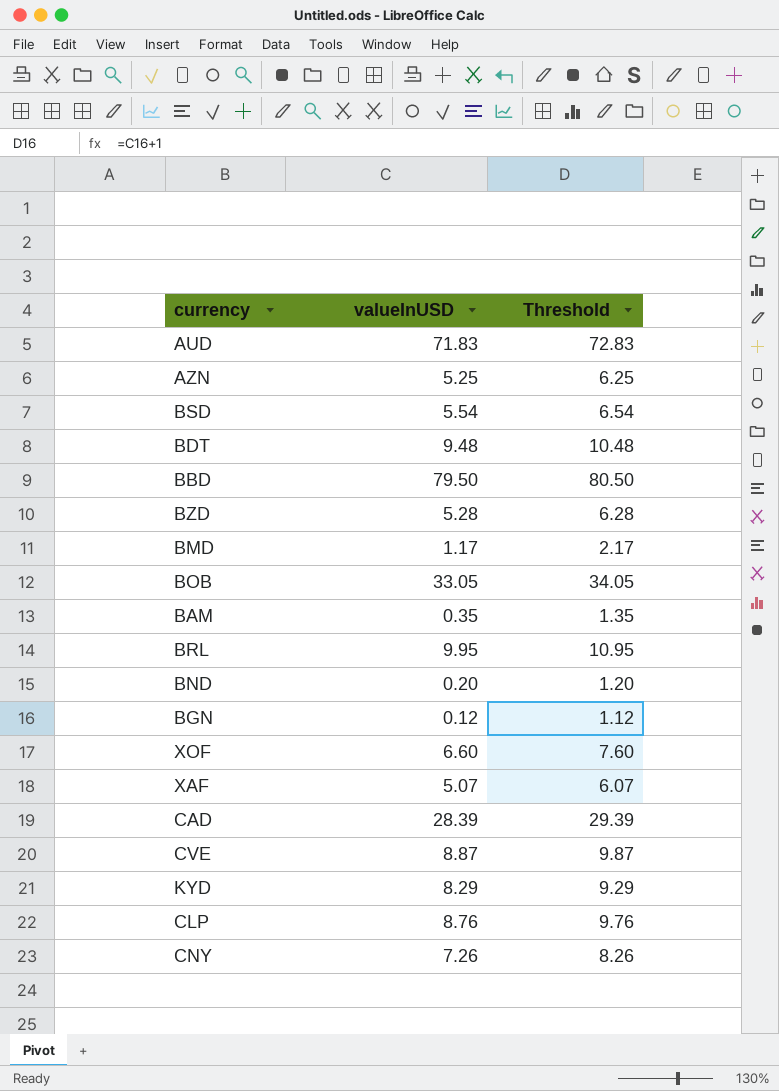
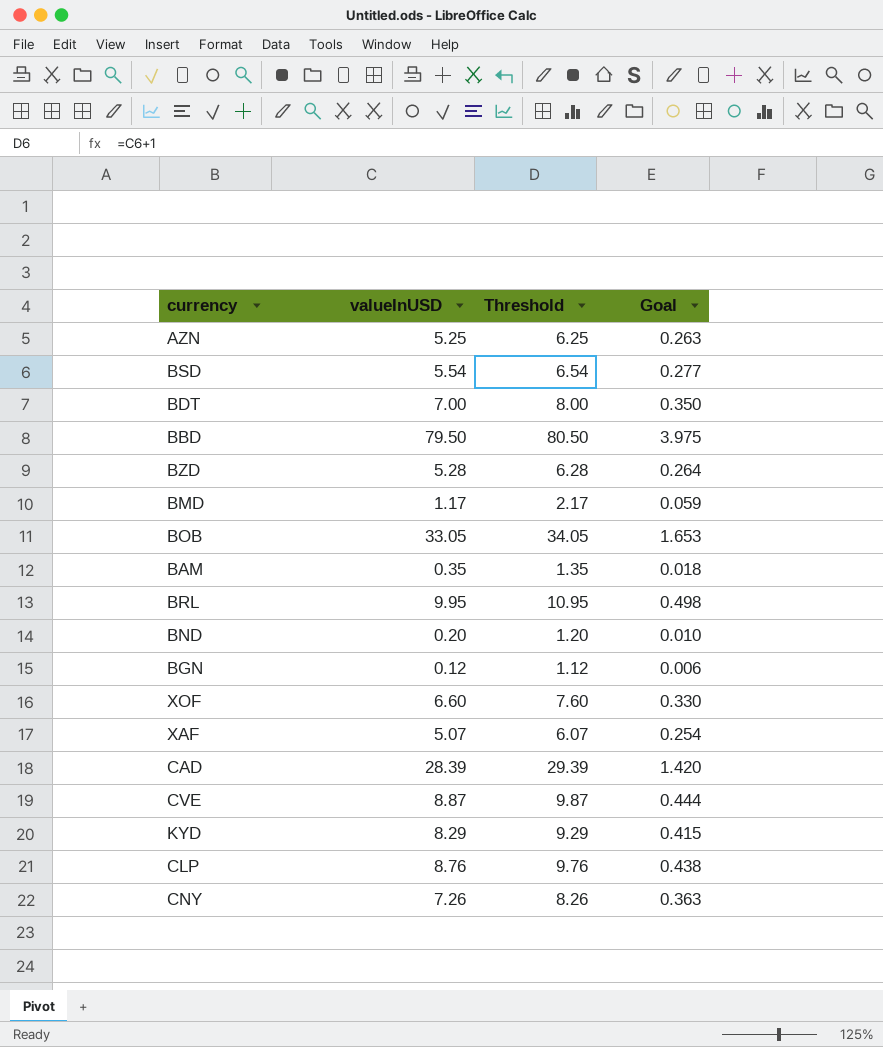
column Goal | formula: none -> [valueInUSD] * 0.05
row AUD: 71.83 | 72.83 -> none
BDT | valueInUSD: 9.48 -> 7.00
BDT | Threshold: 10.48 -> 8.00

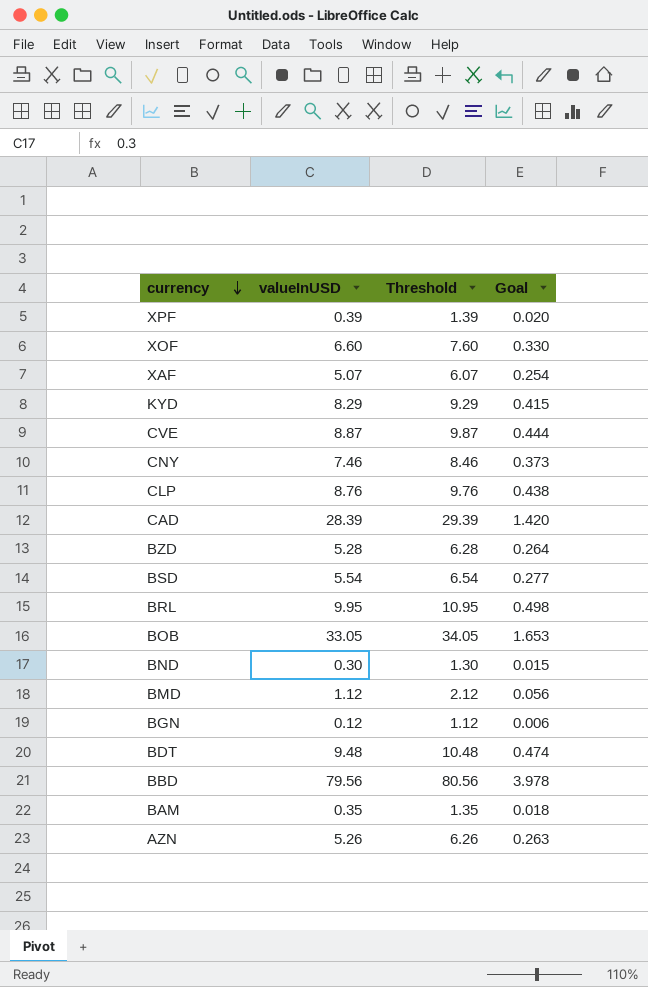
row order: none -> currency descending
row XPF: none -> 0.39 | 1.39 | 0.020
CNY | valueInUSD: 7.26 -> 7.46
CNY | Threshold: 8.26 -> 8.46
CNY | Goal: 0.363 -> 0.373
BND | valueInUSD: 0.20 -> 0.30
BND | Threshold: 1.20 -> 1.30
BND | Goal: 0.010 -> 0.015
BMD | valueInUSD: 1.17 -> 1.12
BMD | Threshold: 2.17 -> 2.12
BMD | Goal: 0.059 -> 0.056
BDT | valueInUSD: 7.00 -> 9.48
BDT | Threshold: 8.00 -> 10.48
BDT | Goal: 0.350 -> 0.474
BBD | valueInUSD: 79.50 -> 79.56
BBD | Threshold: 80.50 -> 80.56
BBD | Goal: 3.975 -> 3.978
AZN | valueInUSD: 5.25 -> 5.26
AZN | Threshold: 6.25 -> 6.26

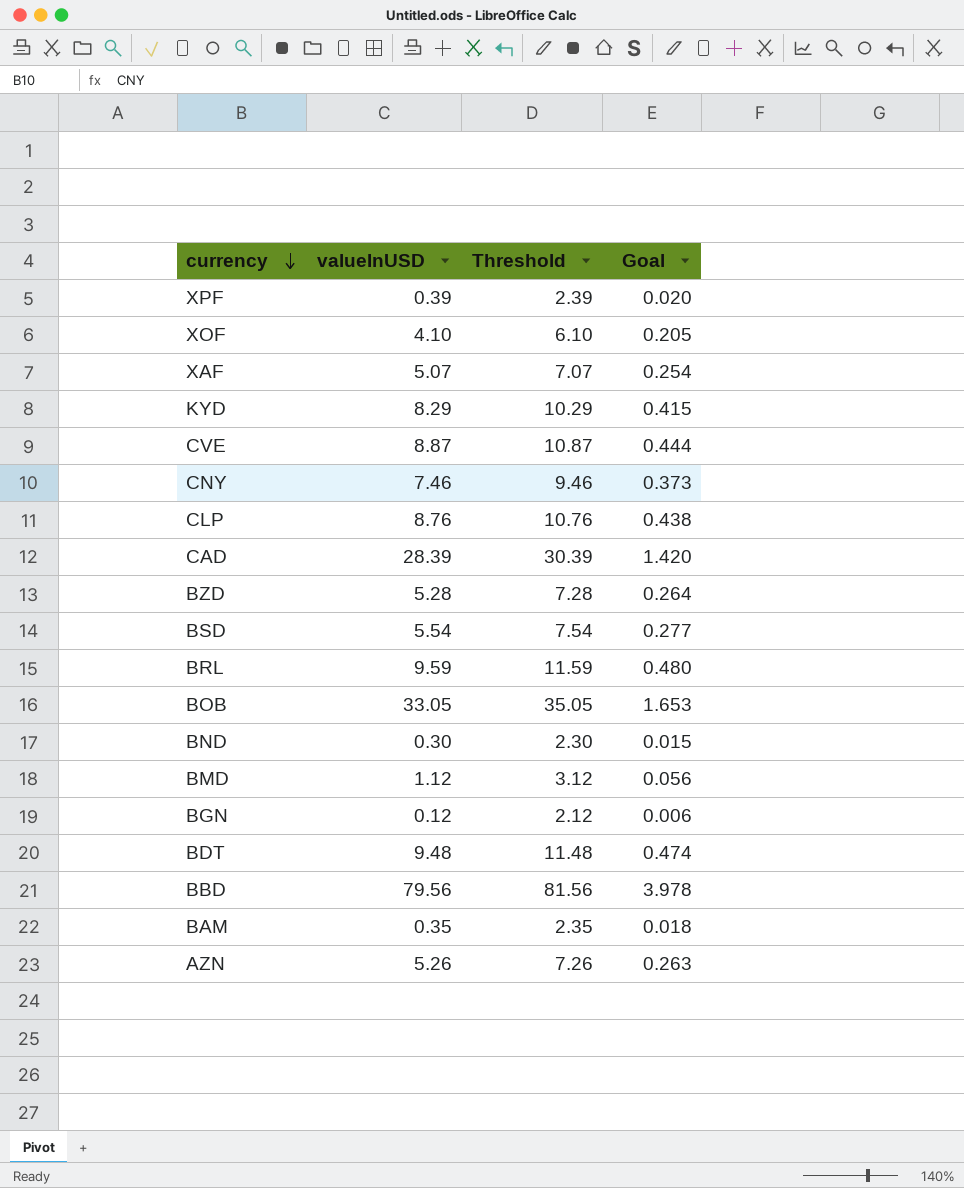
column Threshold | formula: [valueInUSD] + 1 -> [valueInUSD] + 2
XOF | valueInUSD: 6.60 -> 4.10
XOF | Goal: 0.330 -> 0.205
BRL | valueInUSD: 9.95 -> 9.59
BRL | Goal: 0.498 -> 0.480

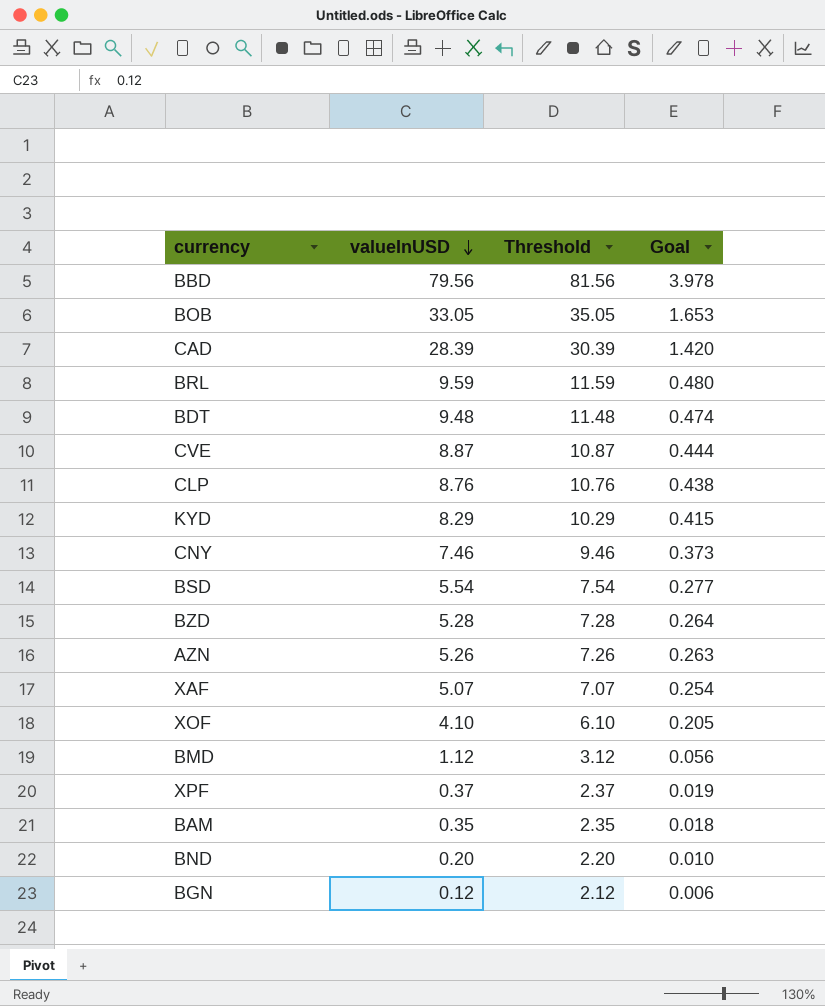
row order: currency descending -> valueInUSD descending
XPF | valueInUSD: 0.39 -> 0.37
XPF | Threshold: 2.39 -> 2.37
XPF | Goal: 0.020 -> 0.019
BND | valueInUSD: 0.30 -> 0.20
BND | Threshold: 2.30 -> 2.20
BND | Goal: 0.015 -> 0.010

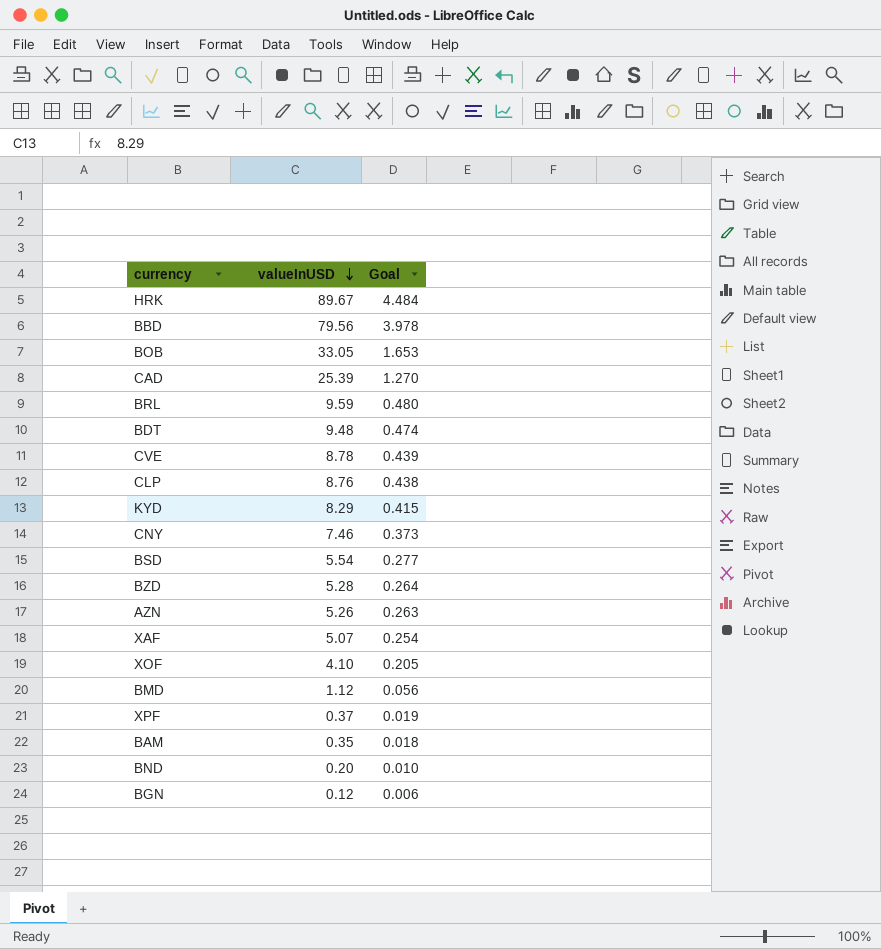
column Threshold | formula: [valueInUSD] + 2 -> none
row HRK: none -> 89.67 | 4.484
CAD | valueInUSD: 28.39 -> 25.39
CAD | Goal: 1.420 -> 1.270
CVE | valueInUSD: 8.87 -> 8.78
CVE | Goal: 0.444 -> 0.439

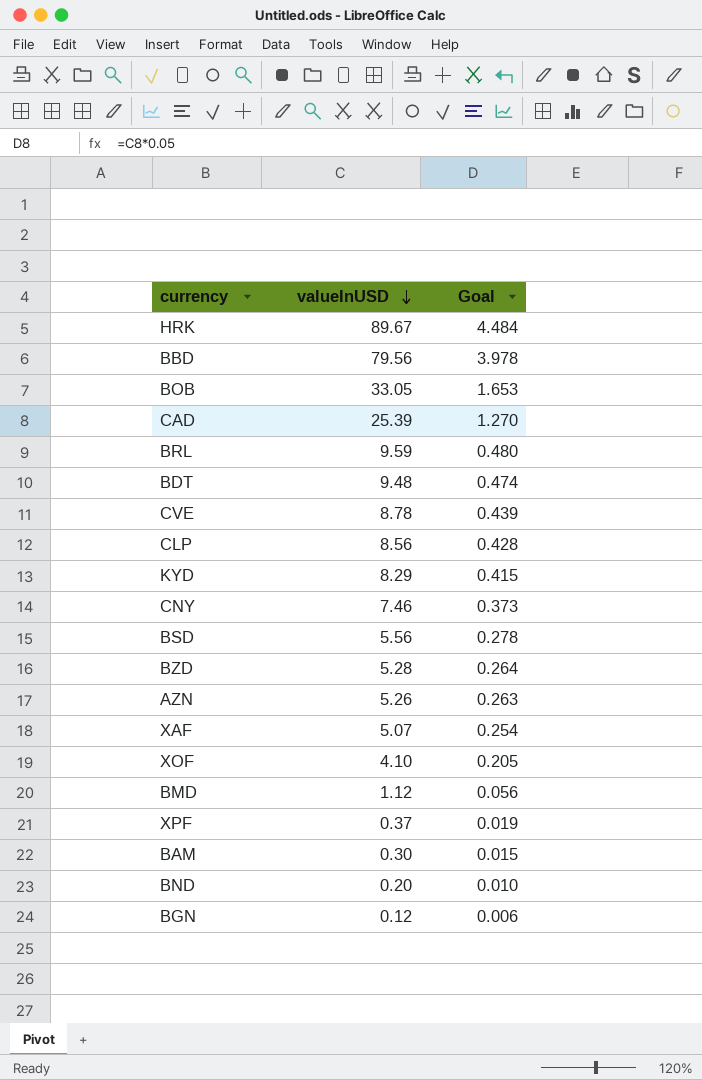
CLP | valueInUSD: 8.76 -> 8.56
CLP | Goal: 0.438 -> 0.428
BSD | valueInUSD: 5.54 -> 5.56
BSD | Goal: 0.277 -> 0.278
BAM | valueInUSD: 0.35 -> 0.30
BAM | Goal: 0.018 -> 0.015

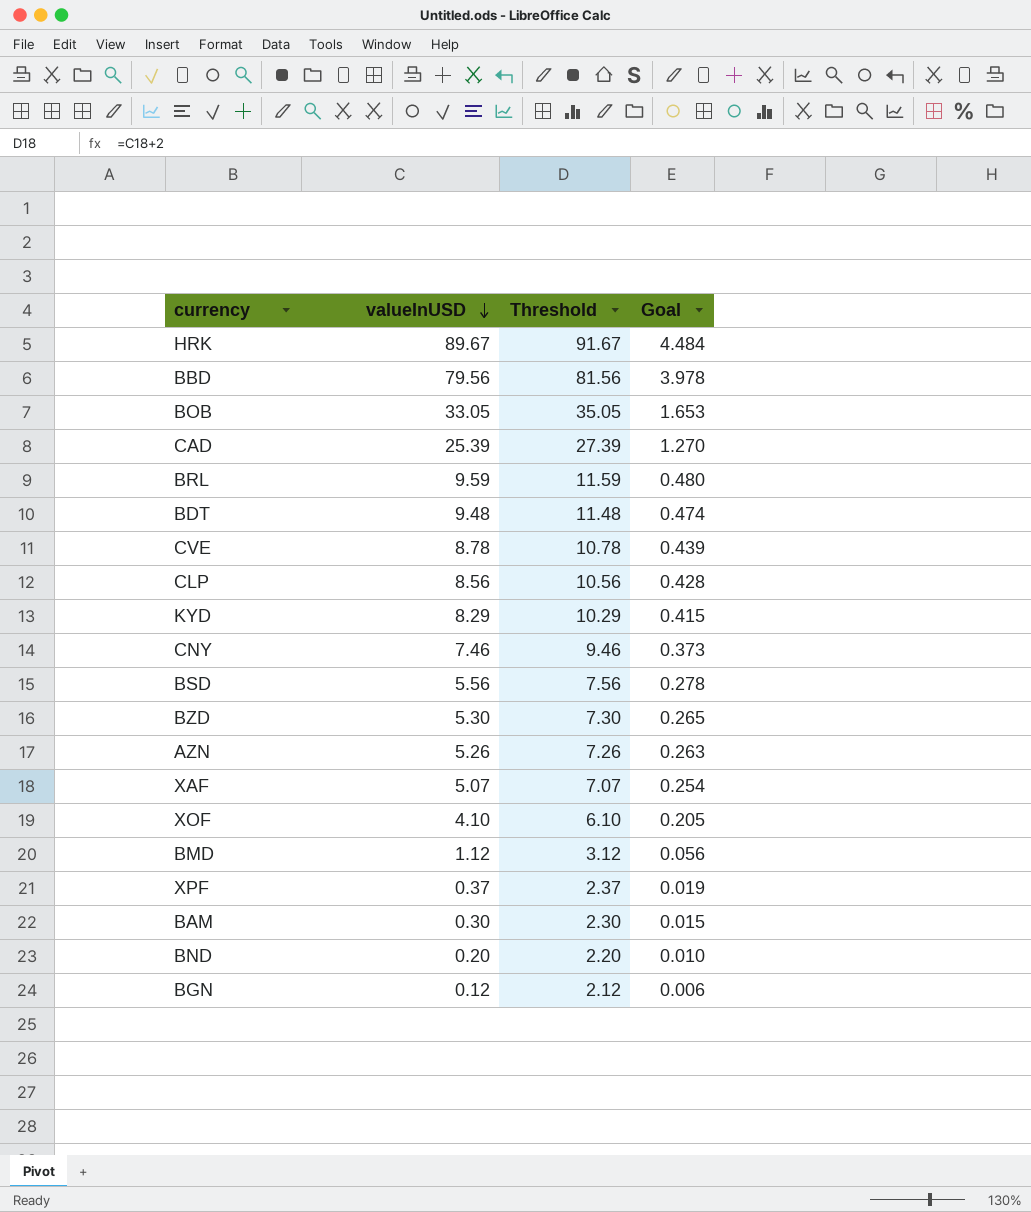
column Threshold | formula: none -> [valueInUSD] + 2
BZD | valueInUSD: 5.28 -> 5.30
BZD | Goal: 0.264 -> 0.265

